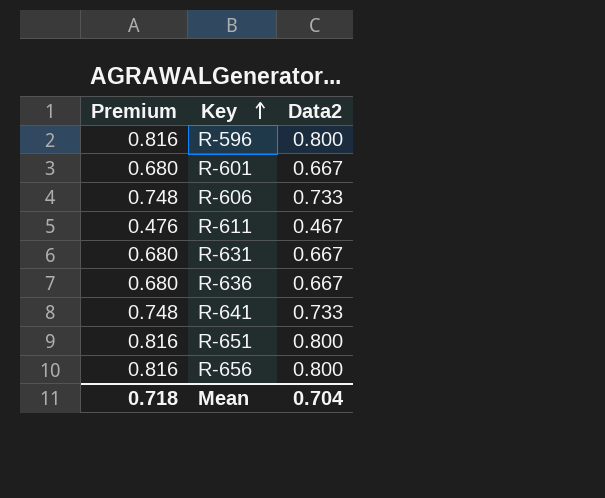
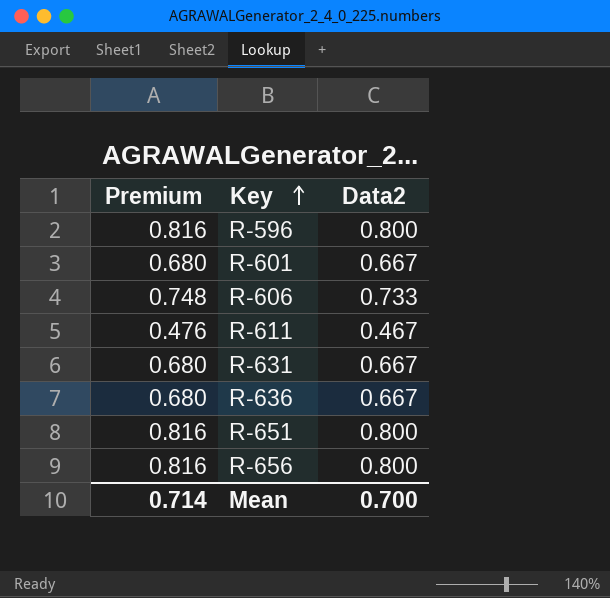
row R-641: 0.748 | 0.733 -> none
Mean | Premium: 0.718 -> 0.714
Mean | Data2: 0.704 -> 0.700

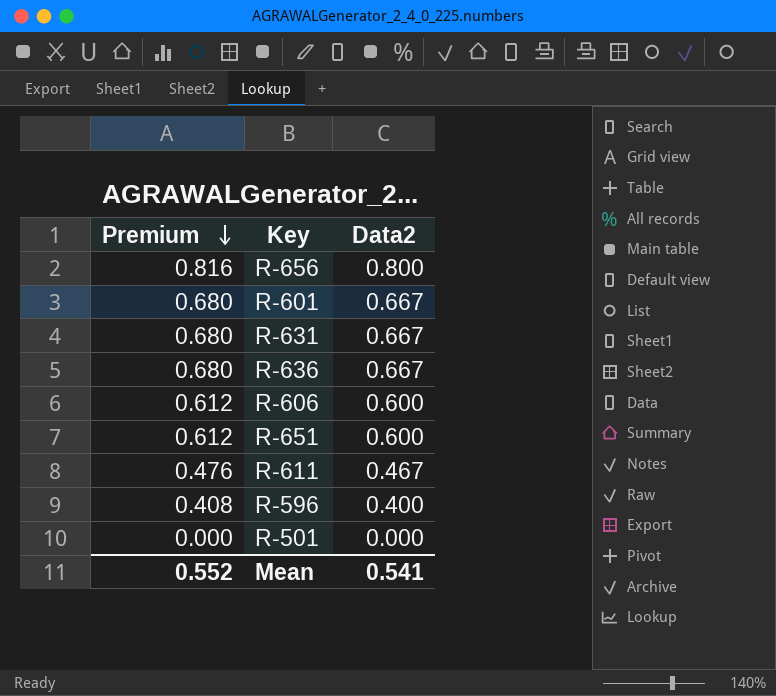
row order: Key ascending -> Premium descending
R-606 | Premium: 0.748 -> 0.612
R-606 | Data2: 0.733 -> 0.600
R-651 | Premium: 0.816 -> 0.612
R-651 | Data2: 0.800 -> 0.600
R-596 | Premium: 0.816 -> 0.408
R-596 | Data2: 0.800 -> 0.400
row R-501: none -> 0.000 | 0.000
Mean | Premium: 0.714 -> 0.552
Mean | Data2: 0.700 -> 0.541

